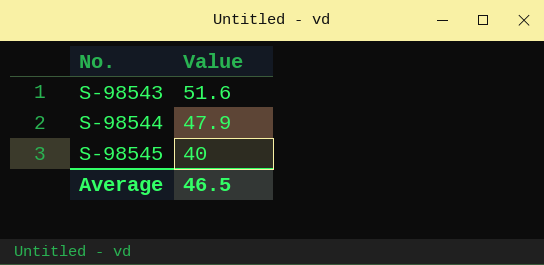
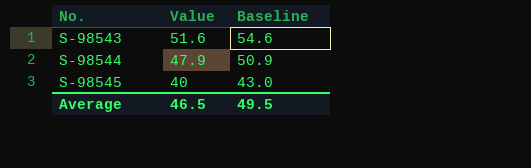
column Baseline | formula: none -> [Value] + 3

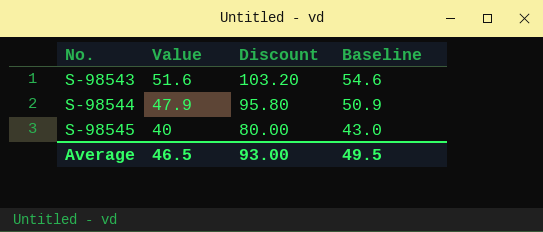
column Discount | formula: none -> [Value] * 2

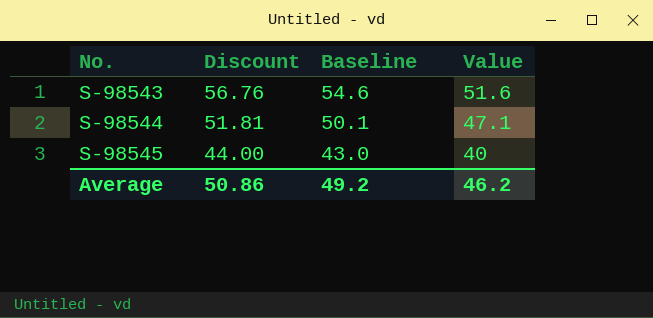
column Discount | formula: [Value] * 2 -> [Value] * 1.1
column Value | position: 2 -> 4
S-98544 | Baseline: 50.9 -> 50.1
S-98544 | Value: 47.9 -> 47.1
Average | Discount: 93.00 -> 50.86
Average | Baseline: 49.5 -> 49.2
Average | Value: 46.5 -> 46.2

